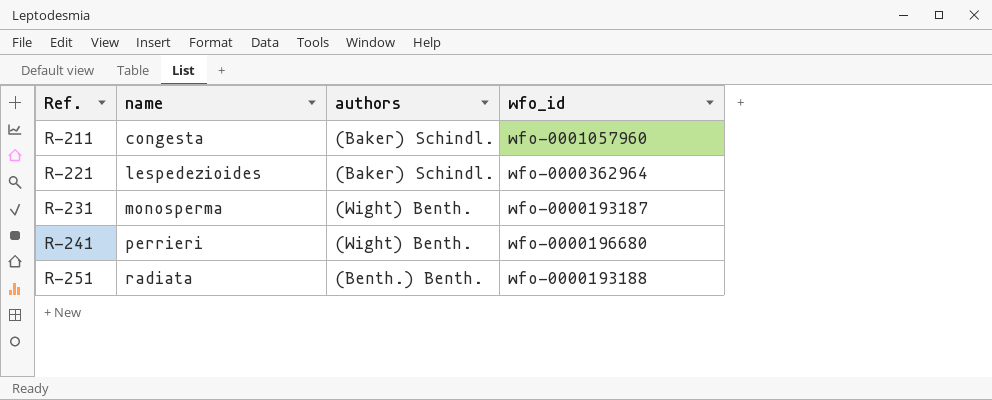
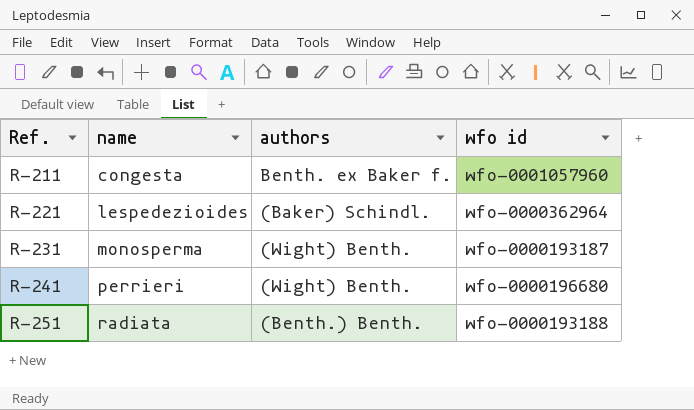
column name: wfo_id -> wfo id
R-211 | authors: (Baker) Schindl. -> Benth. ex Baker f.

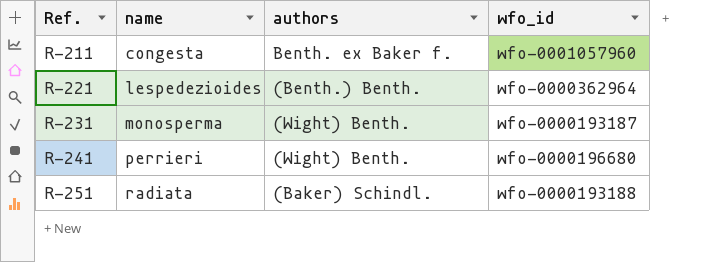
column name: wfo id -> wfo_id
R-221 | authors: (Baker) Schindl. -> (Benth.) Benth.
R-251 | authors: (Benth.) Benth. -> (Baker) Schindl.

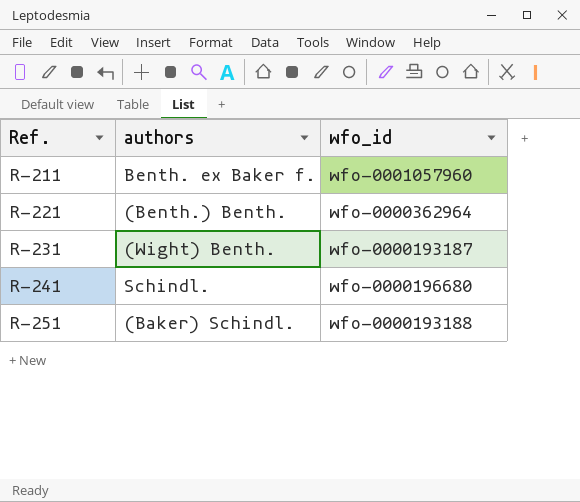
column name | position: 2 -> none
R-241 | authors: (Wight) Benth. -> Schindl.

